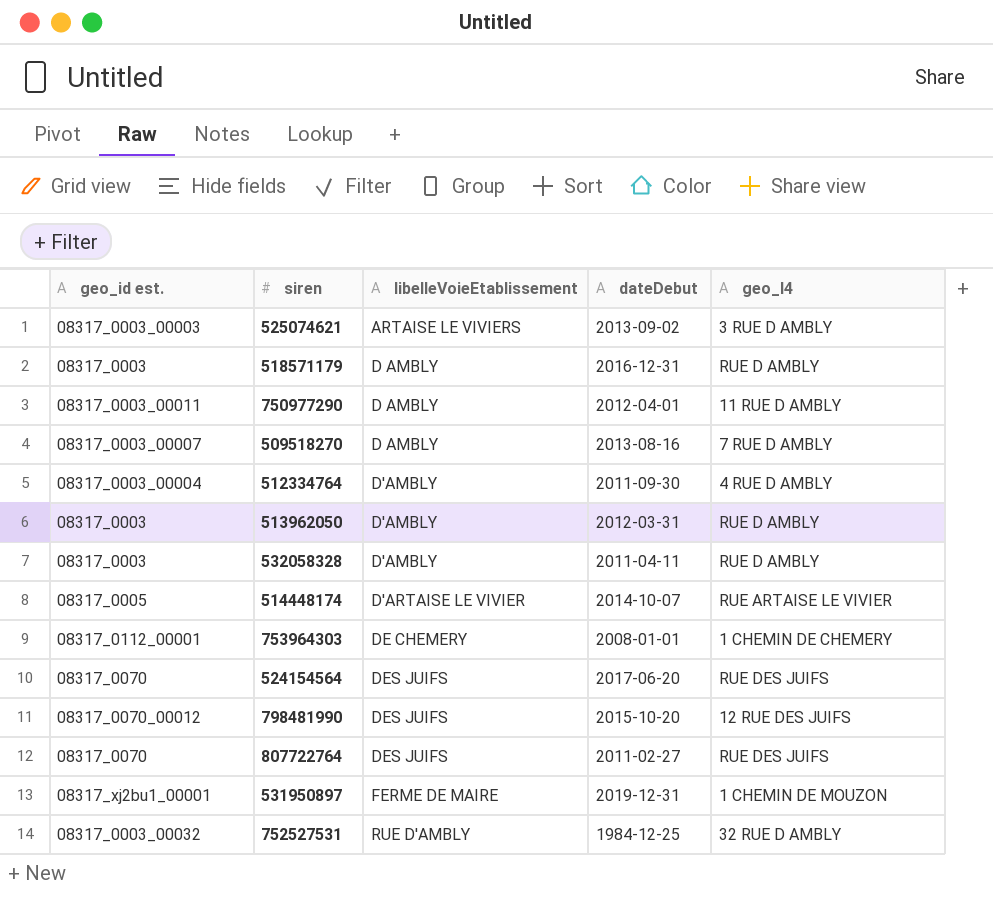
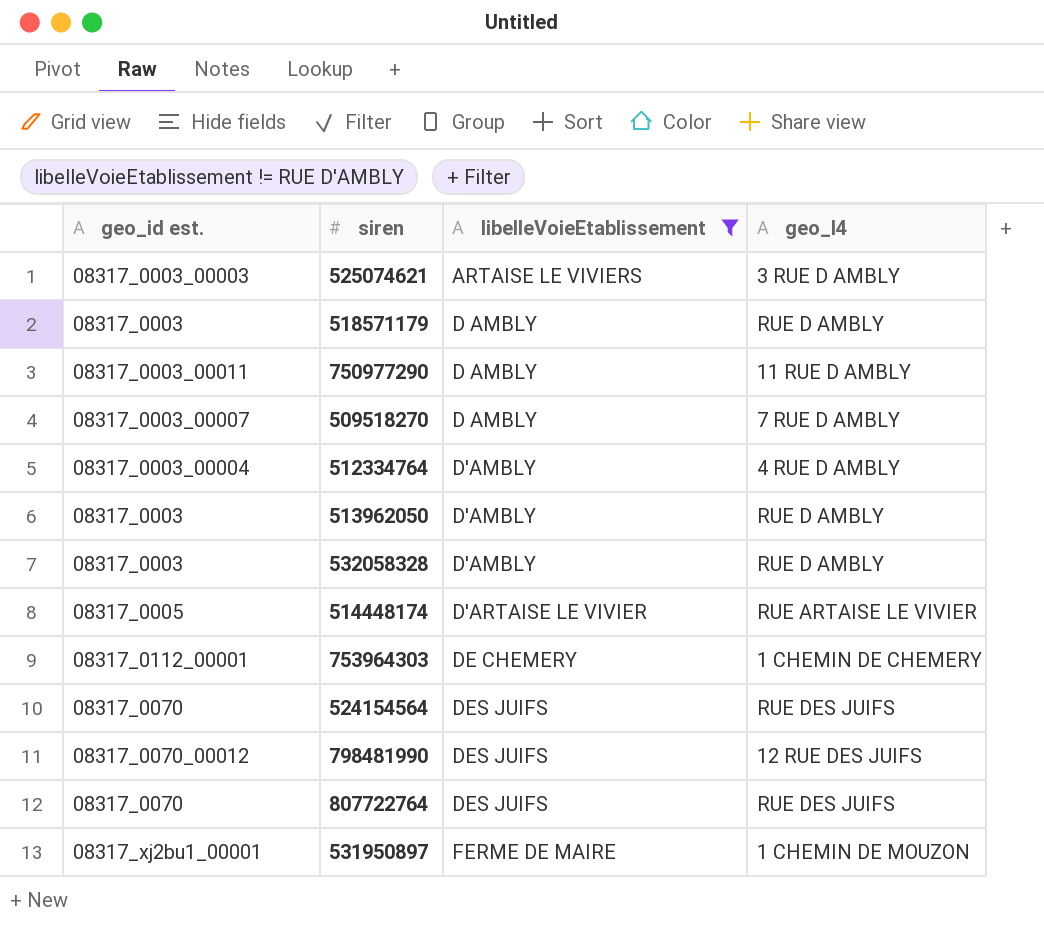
filter: none -> libelleVoieEtablissement != RUE D'AMBLY
column dateDebut | position: 4 -> none

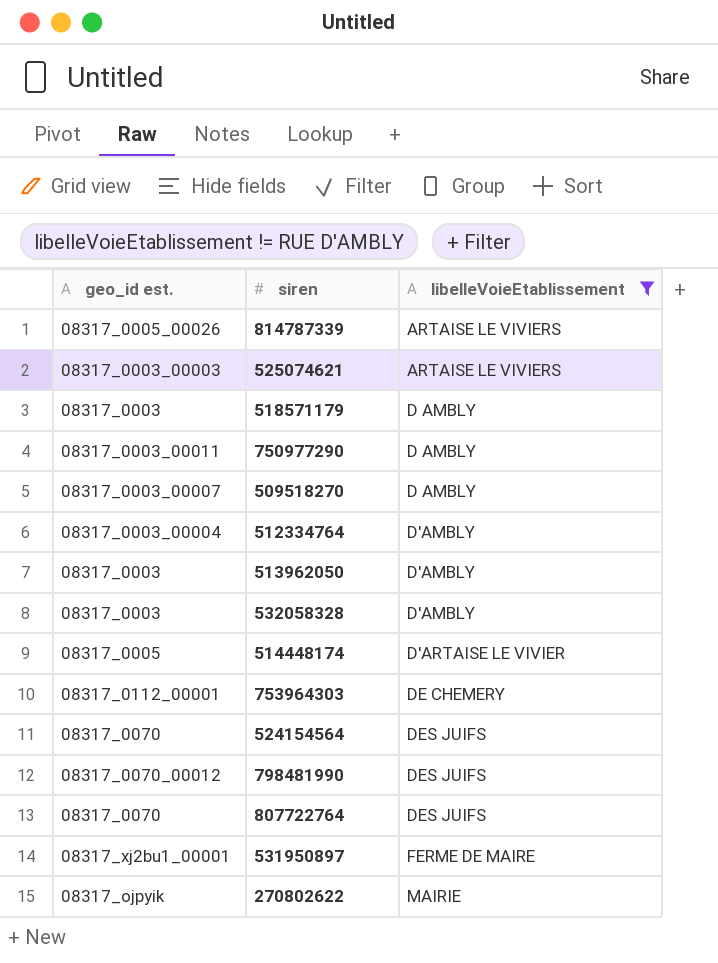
column geo_l4 | position: 4 -> none
row 814787339: none -> 08317_0005_00026 | ARTAISE LE VIVIERS
row 270802622: none -> 08317_ojpyik | MAIRIE

